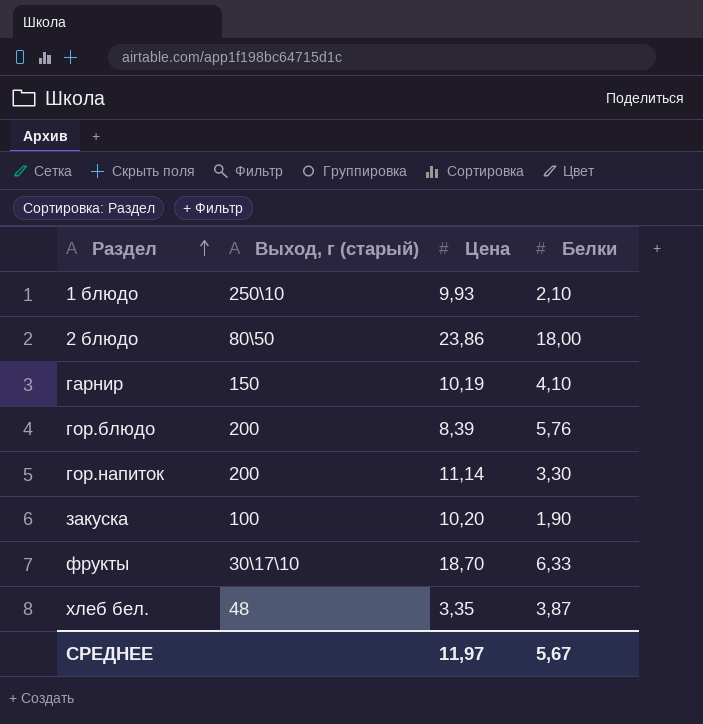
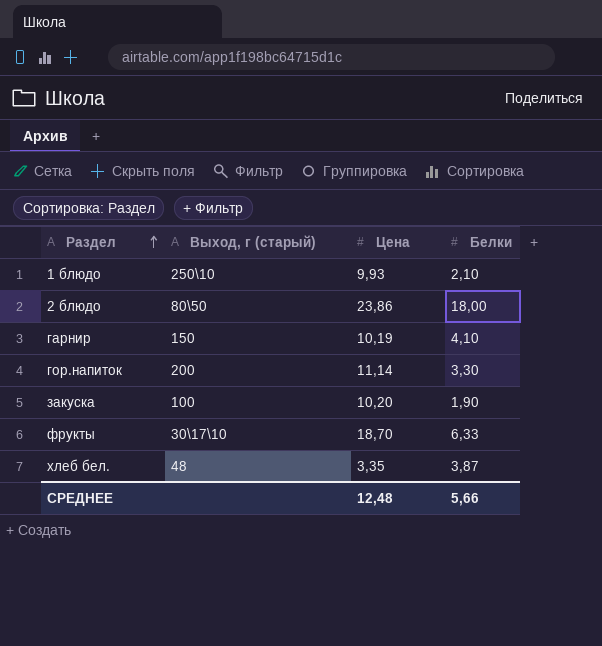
row гор.блюдо: 200 | 8,39 | 5,76 -> none
СРЕДНЕЕ | Цена: 11,97 -> 12,48
СРЕДНЕЕ | Белки: 5,67 -> 5,66

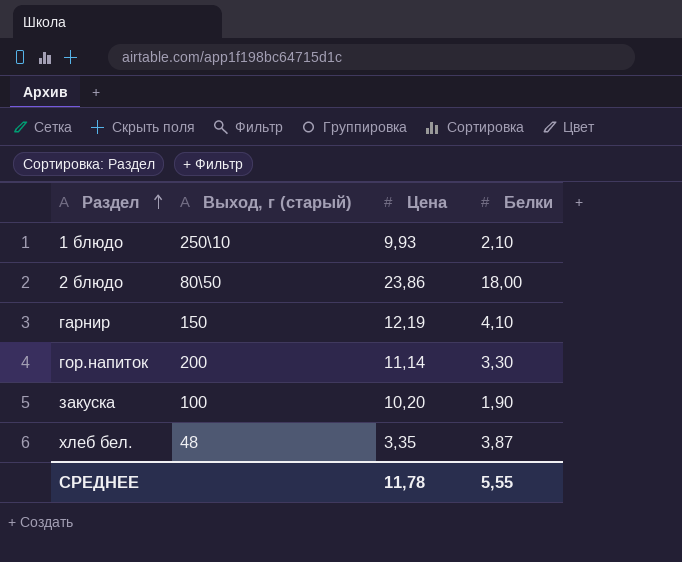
row фрукты: 30\17\10 | 18,70 | 6,33 -> none
гарнир | Цена: 10,19 -> 12,19
СРЕДНЕЕ | Цена: 12,48 -> 11,78
СРЕДНЕЕ | Белки: 5,66 -> 5,55

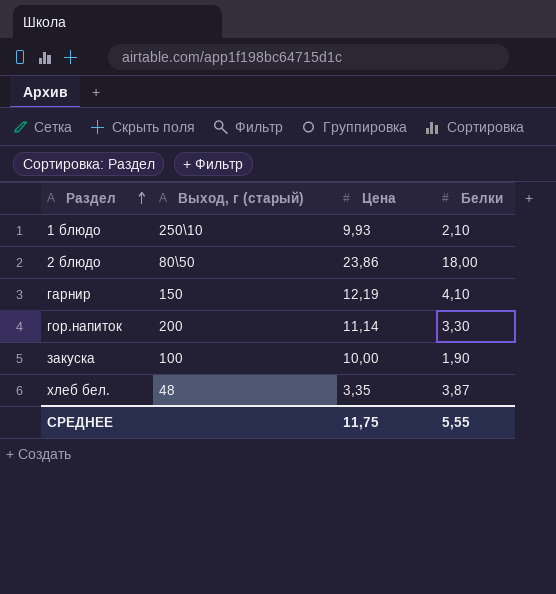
закуска | Цена: 10,20 -> 10,00
СРЕДНЕЕ | Цена: 11,78 -> 11,75

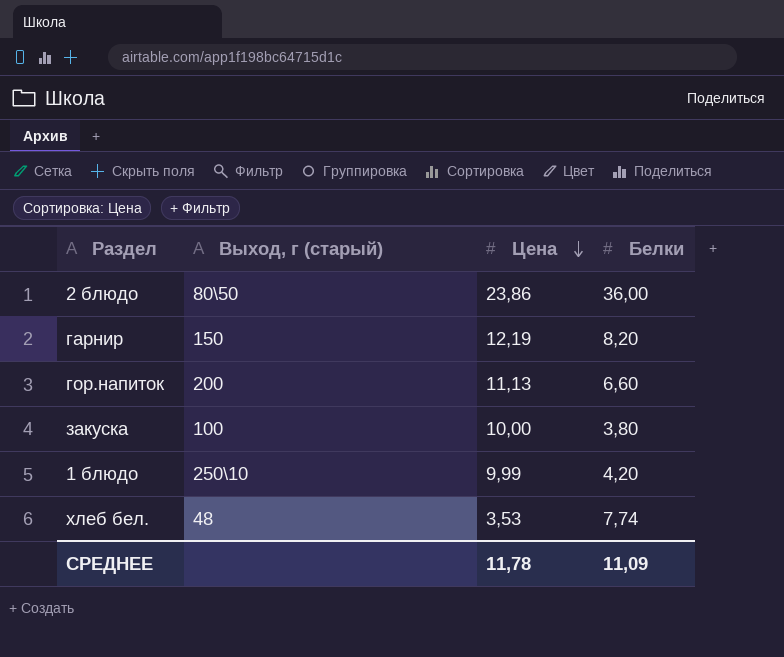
row order: Раздел ascending -> Цена descending
2 блюдо | Белки: 18,00 -> 36,00
гарнир | Белки: 4,10 -> 8,20
гор.напиток | Цена: 11,14 -> 11,13
гор.напиток | Белки: 3,30 -> 6,60
закуска | Белки: 1,90 -> 3,80
1 блюдо | Цена: 9,93 -> 9,99
1 блюдо | Белки: 2,10 -> 4,20
хлеб бел. | Цена: 3,35 -> 3,53
хлеб бел. | Белки: 3,87 -> 7,74
СРЕДНЕЕ | Цена: 11,75 -> 11,78
СРЕДНЕЕ | Белки: 5,55 -> 11,09

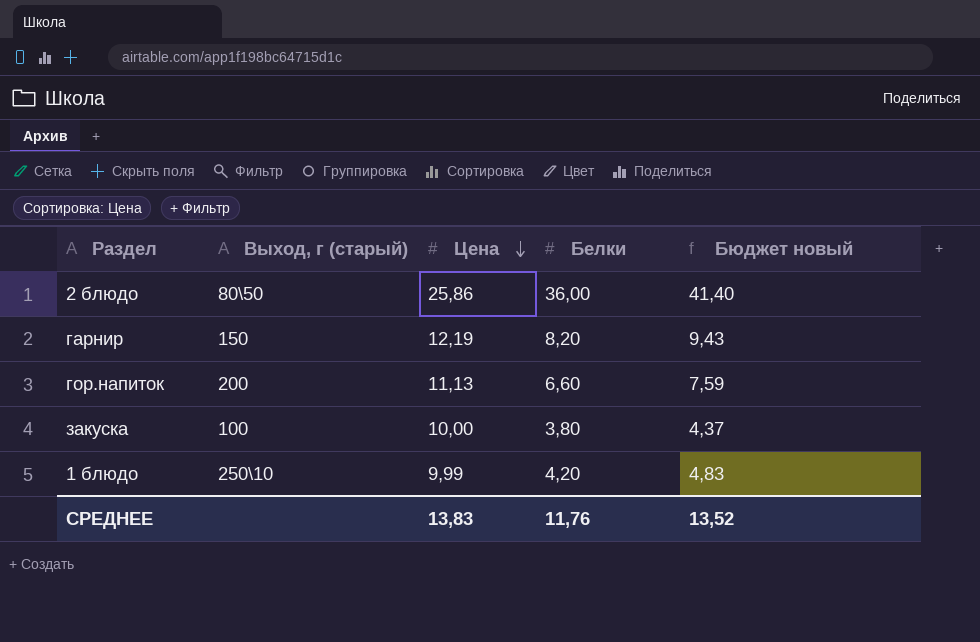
column Бюджет новый | formula: none -> [Белки] * 1,15
row хлеб бел.: 48 | 3,53 | 7,74 -> none
2 блюдо | Цена: 23,86 -> 25,86
СРЕДНЕЕ | Цена: 11,78 -> 13,83
СРЕДНЕЕ | Белки: 11,09 -> 11,76

